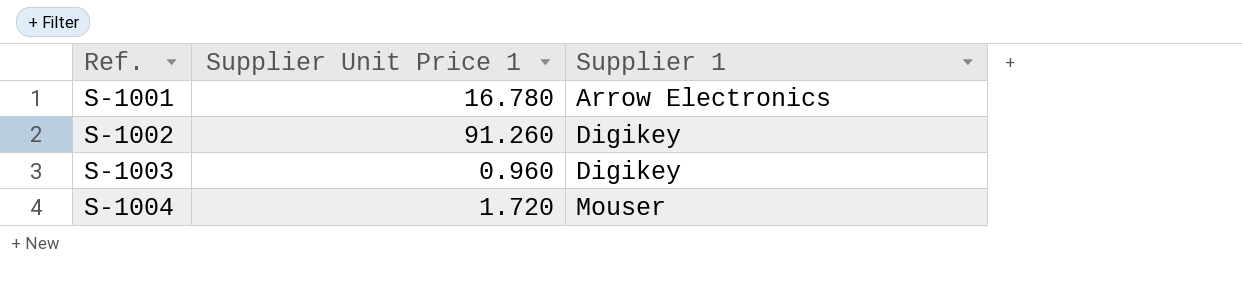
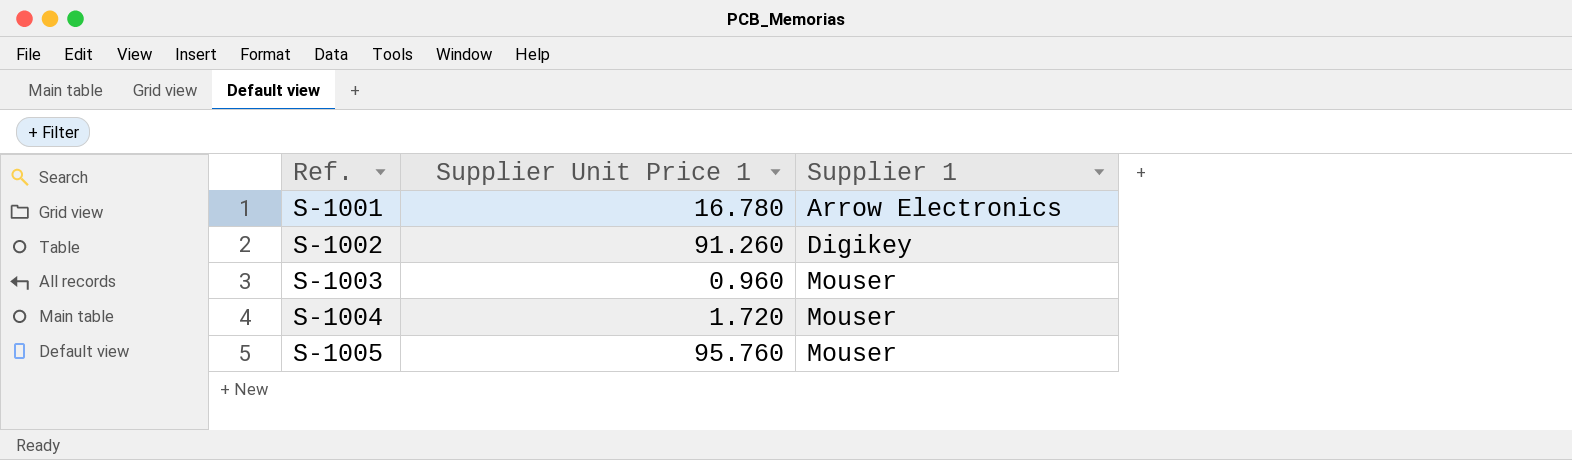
S-1003 | Supplier 1: Digikey -> Mouser
row S-1005: none -> 95.760 | Mouser

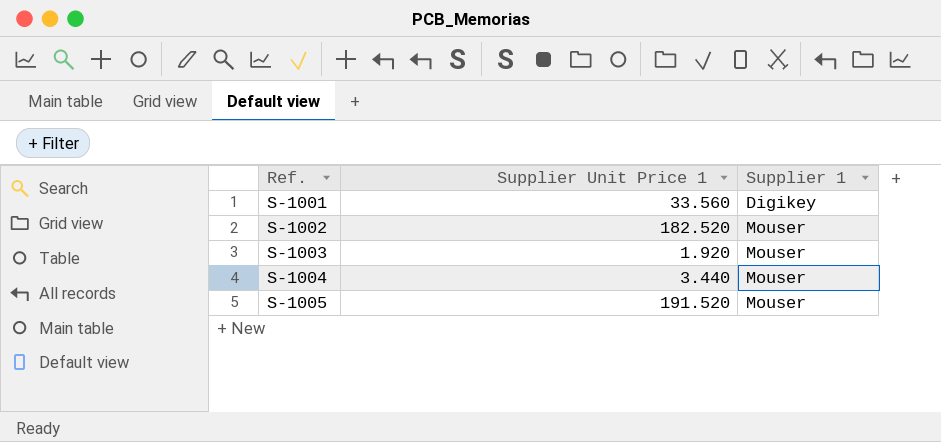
S-1001 | Supplier Unit Price 1: 16.780 -> 33.560
S-1001 | Supplier 1: Arrow Electronics -> Digikey
S-1002 | Supplier Unit Price 1: 91.260 -> 182.520
S-1002 | Supplier 1: Digikey -> Mouser
S-1003 | Supplier Unit Price 1: 0.960 -> 1.920
S-1004 | Supplier Unit Price 1: 1.720 -> 3.440
S-1005 | Supplier Unit Price 1: 95.760 -> 191.520

